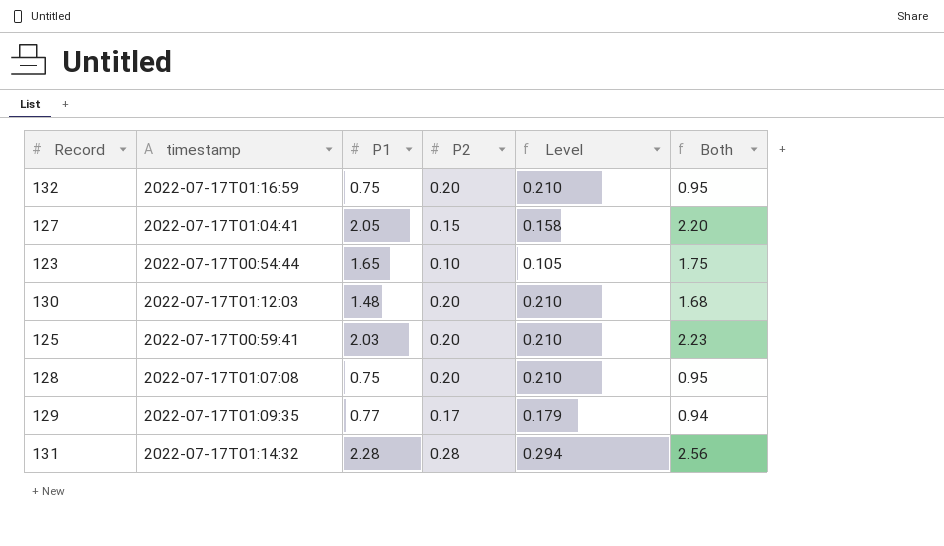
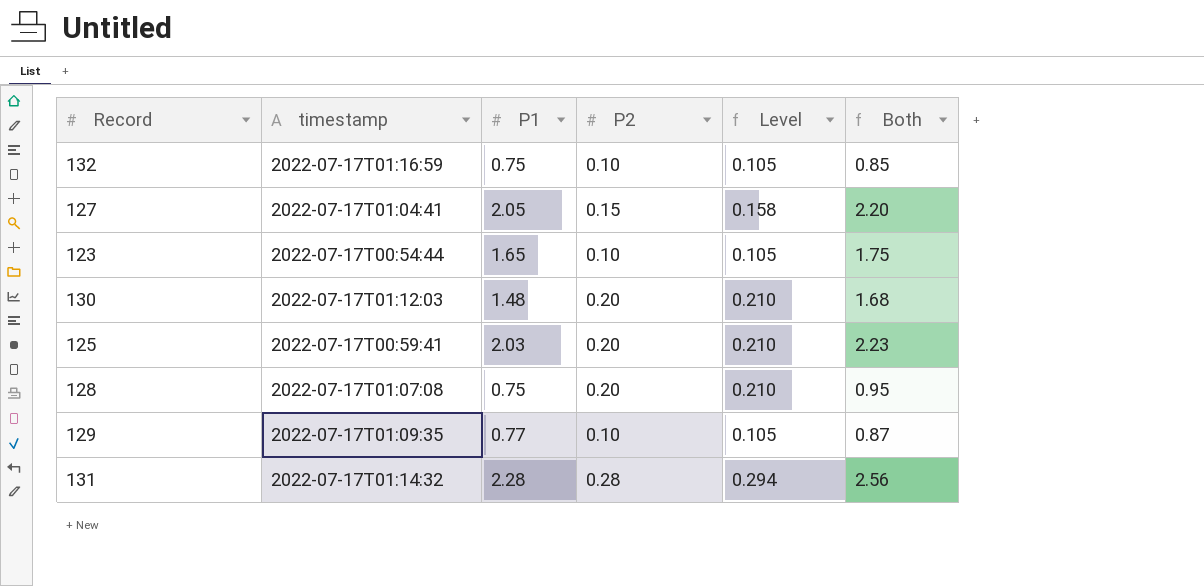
132 | P2: 0.20 -> 0.10
132 | Level: 0.210 -> 0.105
132 | Both: 0.95 -> 0.85
129 | P2: 0.17 -> 0.10
129 | Level: 0.179 -> 0.105
129 | Both: 0.94 -> 0.87

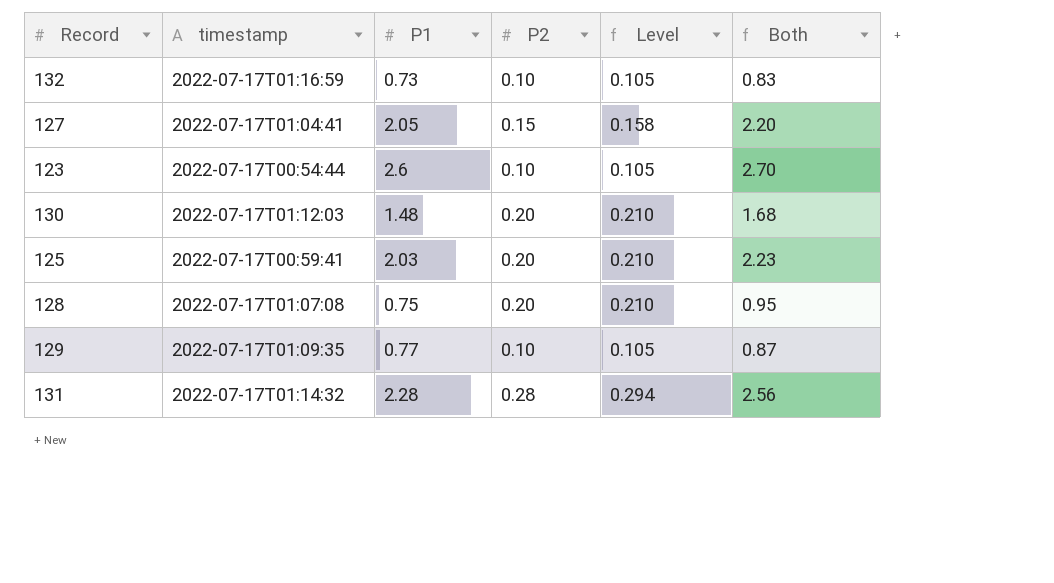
132 | P1: 0.75 -> 0.73
132 | Both: 0.85 -> 0.83
123 | P1: 1.65 -> 2.6
123 | Both: 1.75 -> 2.70

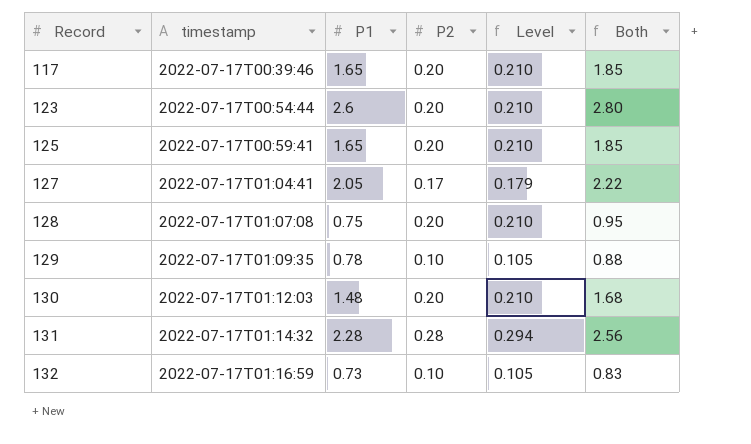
row order: none -> Record ascending
row 117: none -> 2022-07-17T00:39:46 | 1.65 | 0.20 | 0.210 | 1.85
123 | P2: 0.10 -> 0.20
123 | Level: 0.105 -> 0.210
123 | Both: 2.70 -> 2.80
125 | P1: 2.03 -> 1.65
125 | Both: 2.23 -> 1.85
127 | P2: 0.15 -> 0.17
127 | Level: 0.158 -> 0.179
127 | Both: 2.20 -> 2.22
129 | P1: 0.77 -> 0.78
129 | Both: 0.87 -> 0.88

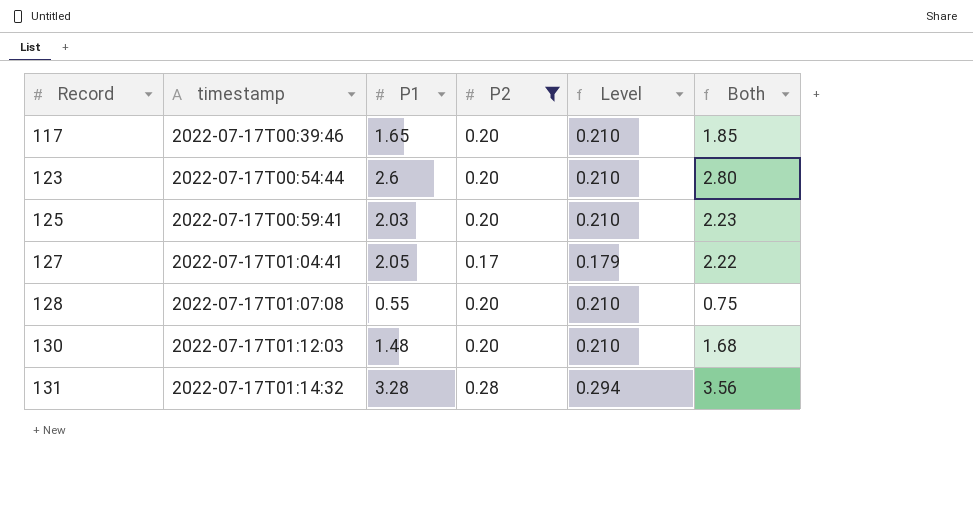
filter: none -> P2 != 0.10
125 | P1: 1.65 -> 2.03
125 | Both: 1.85 -> 2.23
128 | P1: 0.75 -> 0.55
128 | Both: 0.95 -> 0.75
131 | P1: 2.28 -> 3.28
131 | Both: 2.56 -> 3.56

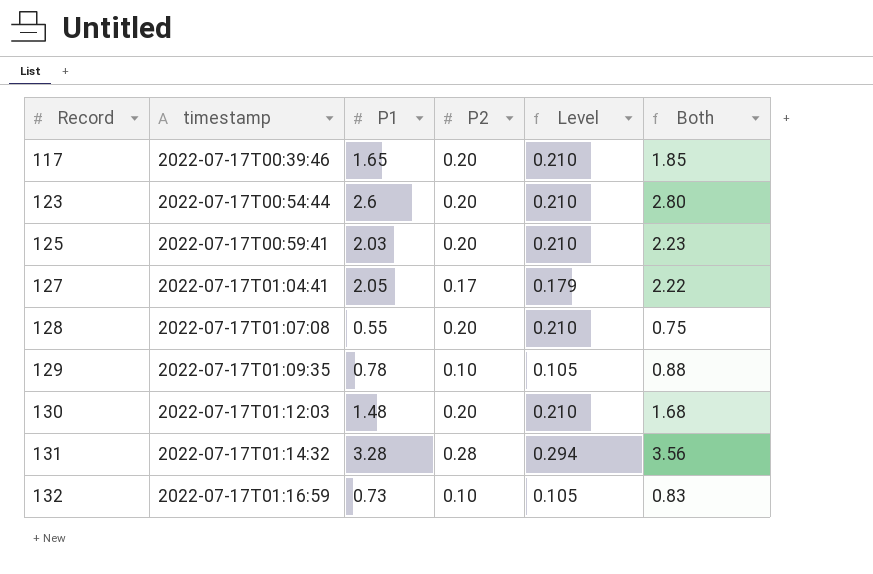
filter: P2 != 0.10 -> none

